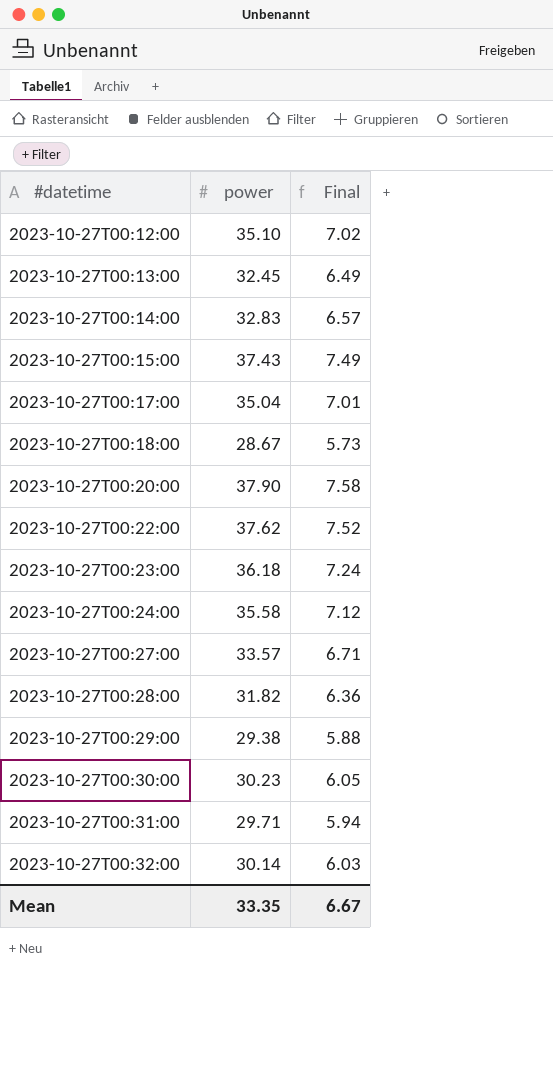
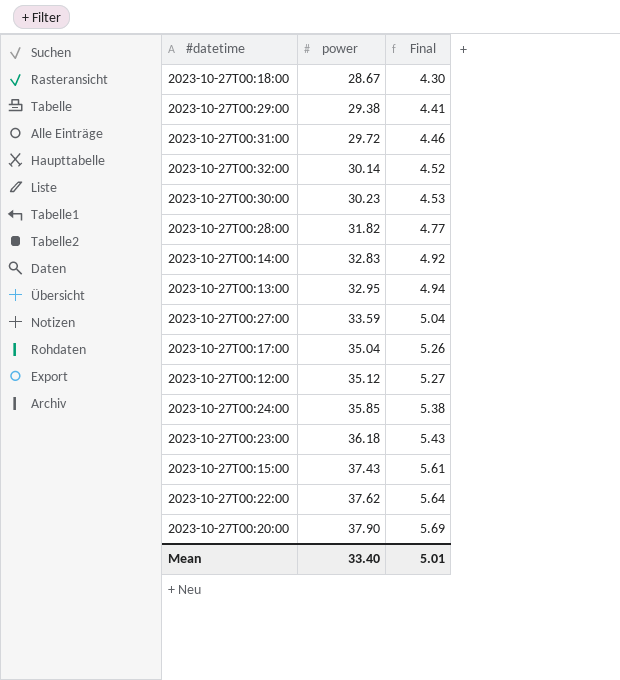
row order: #datetime ascending -> power ascending
column Final | formula: [power] * 0.2 -> [power] * 0.15
2023-10-27T00:31:00 | power: 29.71 -> 29.72
2023-10-27T00:13:00 | power: 32.45 -> 32.95
2023-10-27T00:27:00 | power: 33.57 -> 33.59
2023-10-27T00:12:00 | power: 35.10 -> 35.12
2023-10-27T00:24:00 | power: 35.58 -> 35.85
Mean | power: 33.35 -> 33.40
Mean | Final: 6.67 -> 5.01

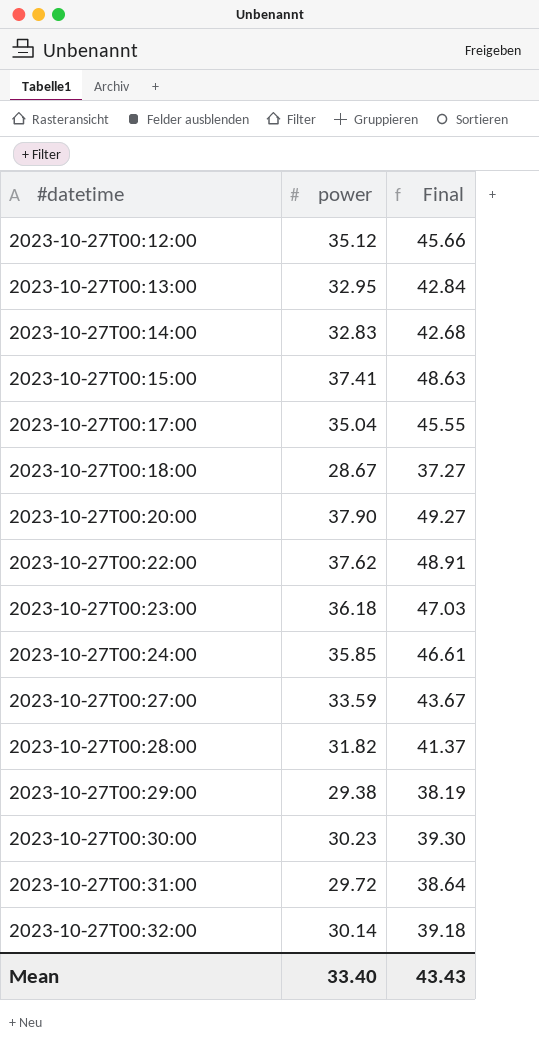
row order: power ascending -> #datetime ascending
column Final | formula: [power] * 0.15 -> [power] * 1.3
2023-10-27T00:15:00 | power: 37.43 -> 37.41
Mean | Final: 5.01 -> 43.43

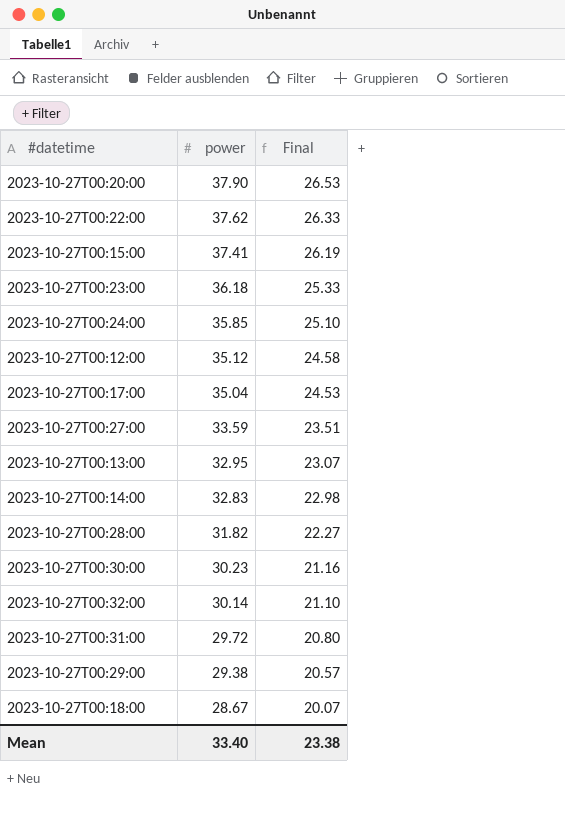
row order: #datetime ascending -> power descending
column Final | formula: [power] * 1.3 -> [power] * 0.7
Mean | Final: 43.43 -> 23.38

